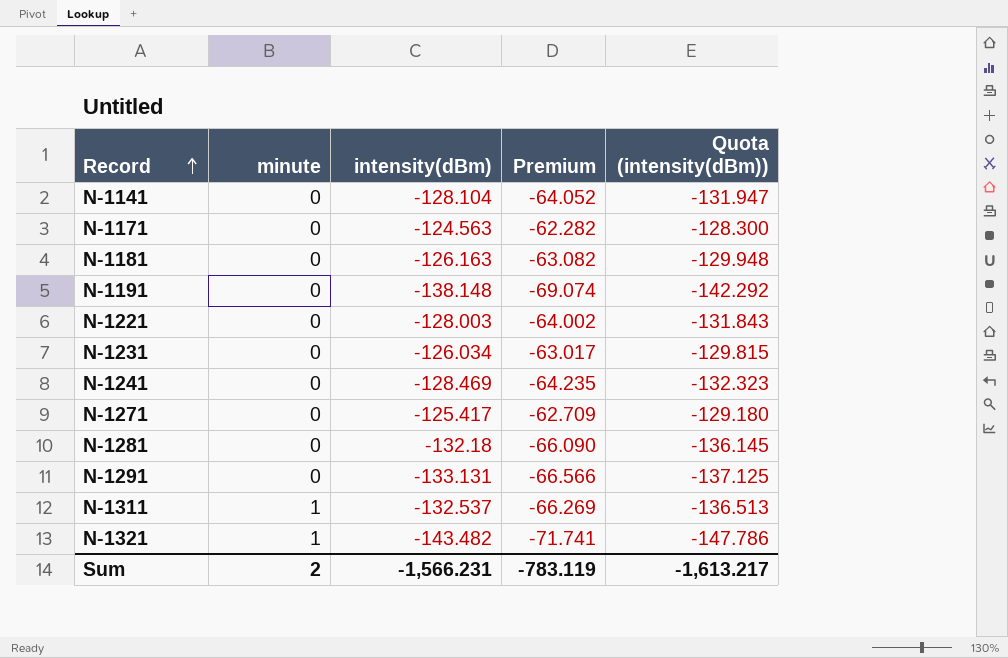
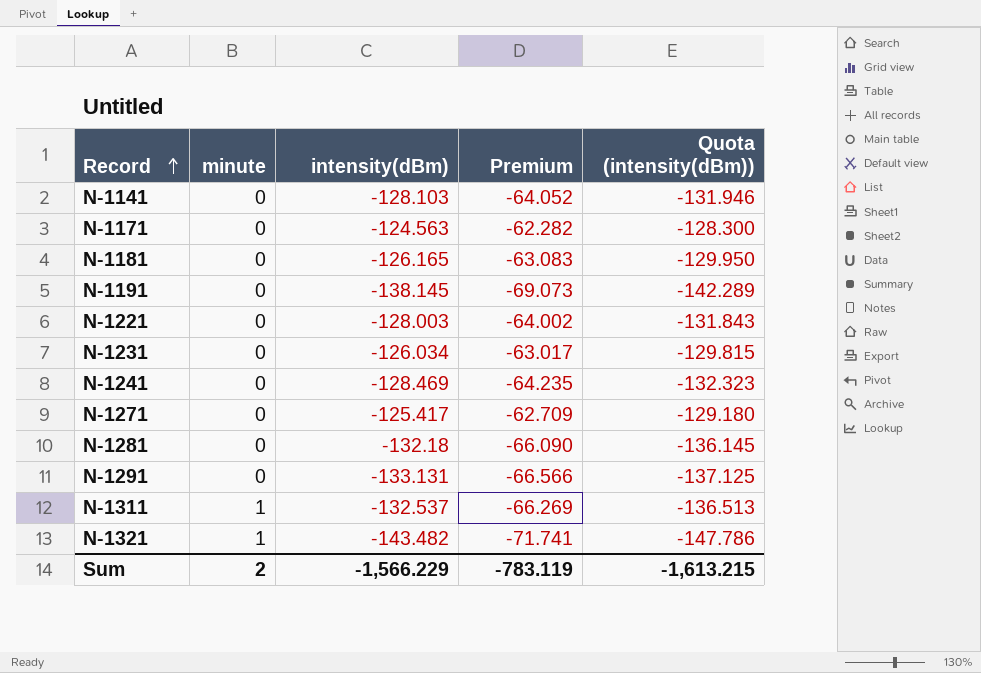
N-1141 | intensity(dBm): -128.104 -> -128.103
N-1141 | Quota (intensity(dBm)): -131.947 -> -131.946
N-1181 | intensity(dBm): -126.163 -> -126.165
N-1181 | Premium: -63.082 -> -63.083
N-1181 | Quota (intensity(dBm)): -129.948 -> -129.950
N-1191 | intensity(dBm): -138.148 -> -138.145
N-1191 | Premium: -69.074 -> -69.073
N-1191 | Quota (intensity(dBm)): -142.292 -> -142.289
Sum | intensity(dBm): -1,566.231 -> -1,566.229
Sum | Quota (intensity(dBm)): -1,613.217 -> -1,613.215

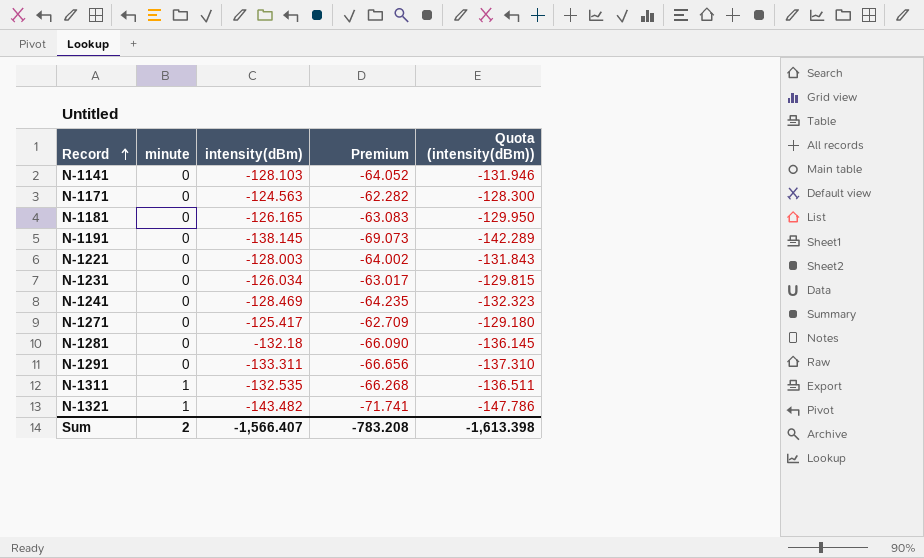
N-1291 | intensity(dBm): -133.131 -> -133.311
N-1291 | Premium: -66.566 -> -66.656
N-1291 | Quota (intensity(dBm)): -137.125 -> -137.310
N-1311 | intensity(dBm): -132.537 -> -132.535
N-1311 | Premium: -66.269 -> -66.268
N-1311 | Quota (intensity(dBm)): -136.513 -> -136.511
Sum | intensity(dBm): -1,566.229 -> -1,566.407
Sum | Premium: -783.119 -> -783.208
Sum | Quota (intensity(dBm)): -1,613.215 -> -1,613.398

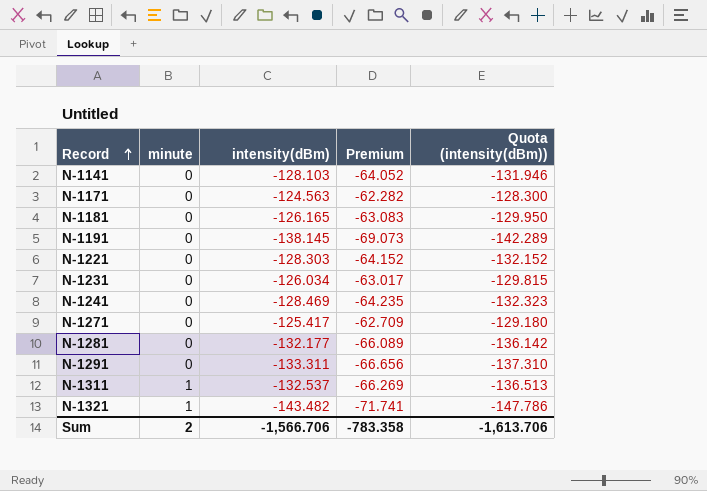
N-1221 | intensity(dBm): -128.003 -> -128.303
N-1221 | Premium: -64.002 -> -64.152
N-1221 | Quota (intensity(dBm)): -131.843 -> -132.152
N-1281 | intensity(dBm): -132.18 -> -132.177
N-1281 | Premium: -66.090 -> -66.089
N-1281 | Quota (intensity(dBm)): -136.145 -> -136.142
N-1311 | intensity(dBm): -132.535 -> -132.537
N-1311 | Premium: -66.268 -> -66.269
N-1311 | Quota (intensity(dBm)): -136.511 -> -136.513
Sum | intensity(dBm): -1,566.407 -> -1,566.706
Sum | Premium: -783.208 -> -783.358
Sum | Quota (intensity(dBm)): -1,613.398 -> -1,613.706

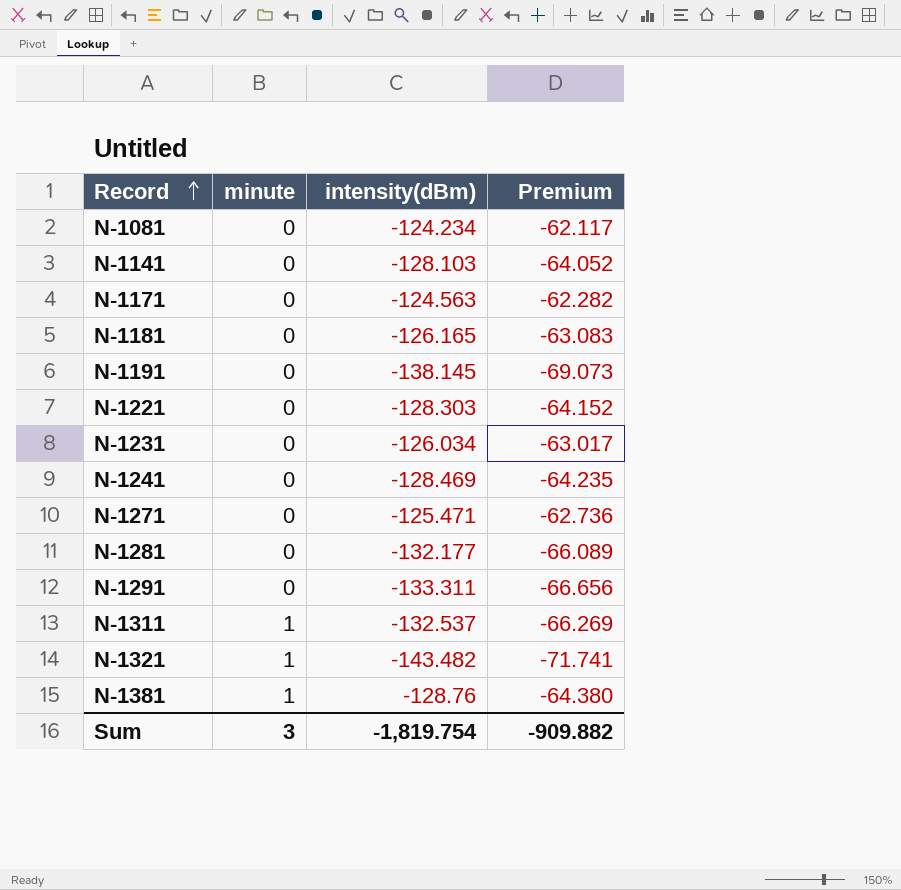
column Quota (intensity(dBm)) | formula: [intensity(dBm)] * 1.03 -> none
row N-1081: none -> 0 | -124.234 | -62.117
N-1271 | intensity(dBm): -125.417 -> -125.471
N-1271 | Premium: -62.709 -> -62.736
row N-1381: none -> 1 | -128.76 | -64.380
Sum | minute: 2 -> 3
Sum | intensity(dBm): -1,566.706 -> -1,819.754
Sum | Premium: -783.358 -> -909.882

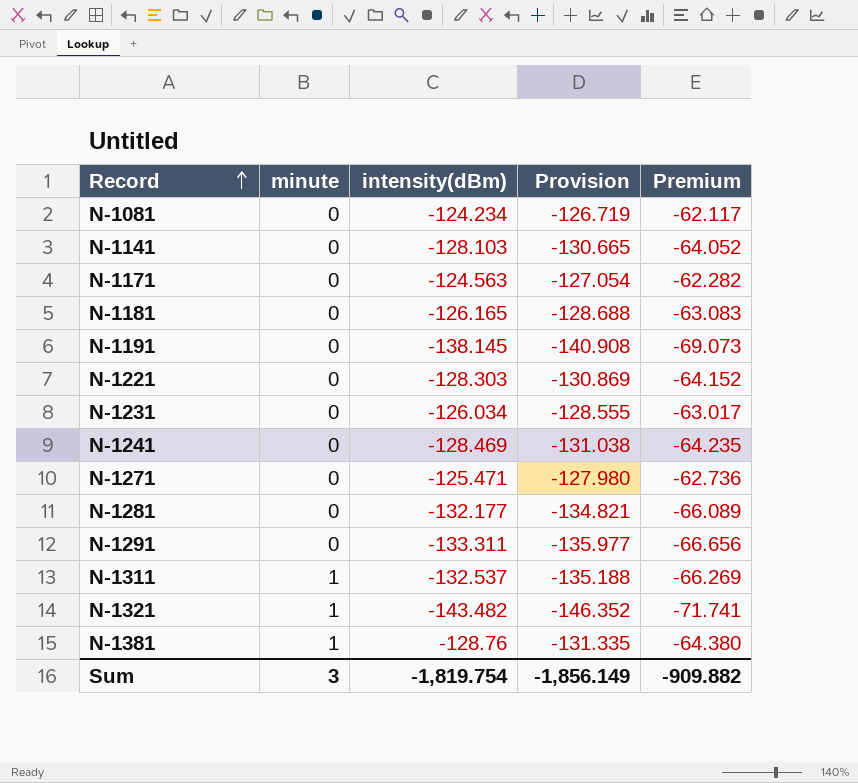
column Provision | formula: none -> [intensity(dBm)] * 1.02

